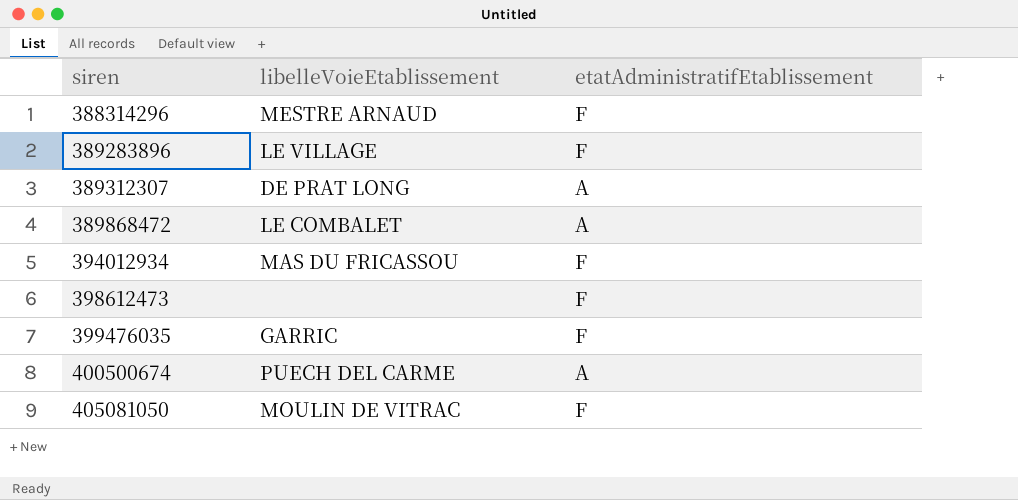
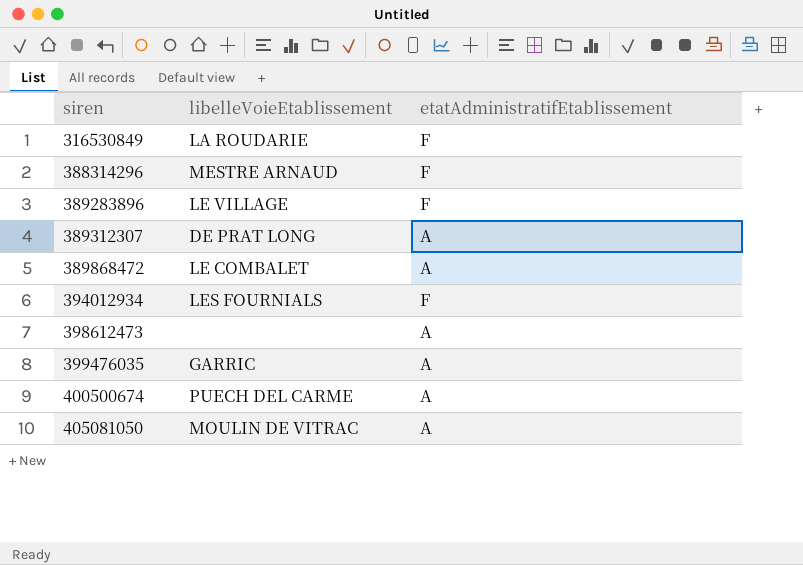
row 316530849: none -> LA ROUDARIE | F
394012934 | libelleVoieEtablissement: MAS DU FRICASSOU -> LES FOURNIALS
398612473 | etatAdministratifEtablissement: F -> A
399476035 | etatAdministratifEtablissement: F -> A
405081050 | etatAdministratifEtablissement: F -> A

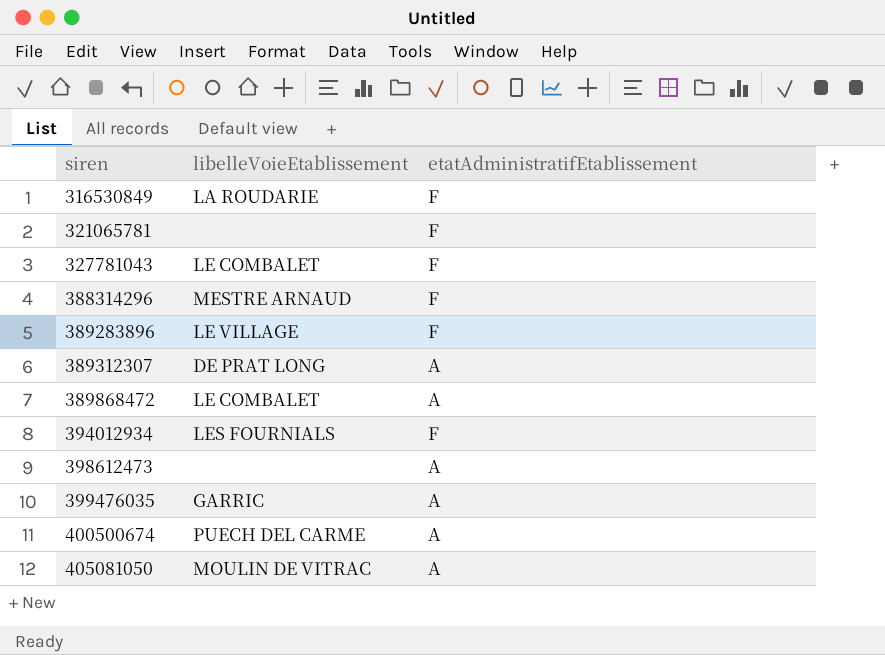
row 321065781: none -> none | F
row 327781043: none -> LE COMBALET | F

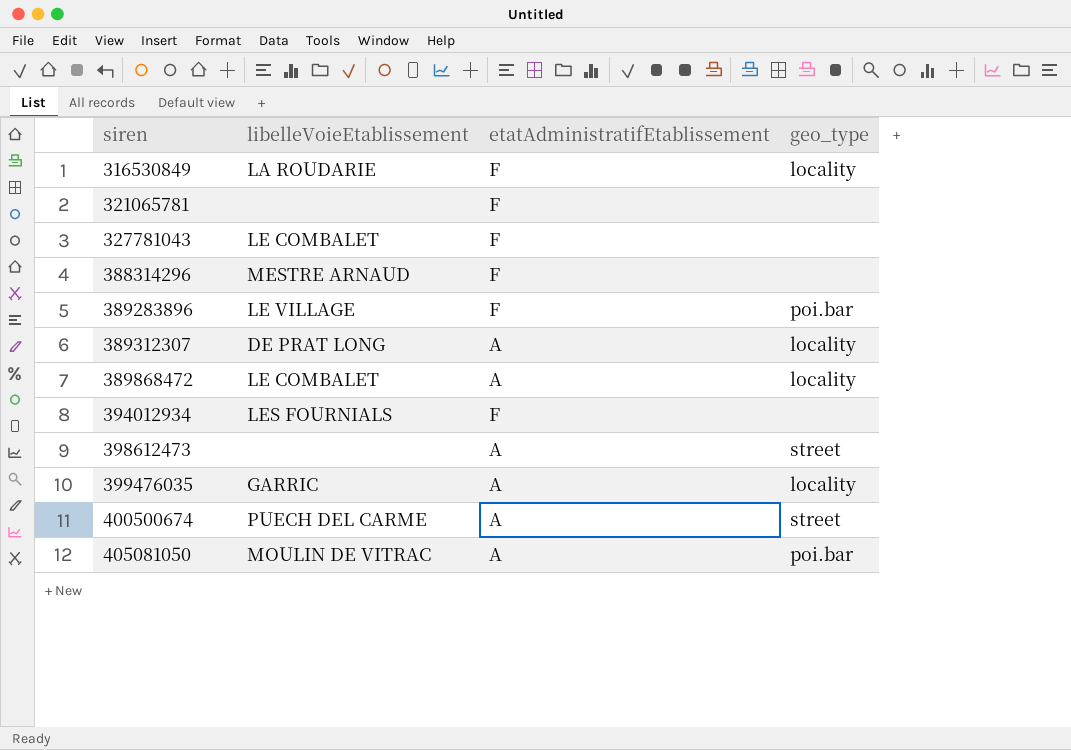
column geo_type | position: none -> 4

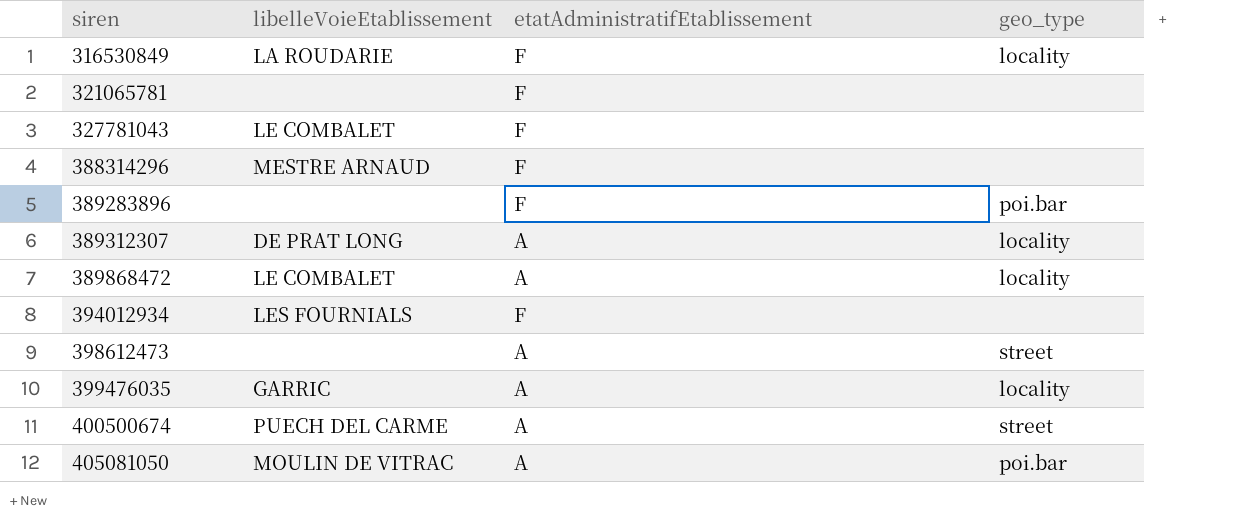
389283896 | libelleVoieEtablissement: LE VILLAGE -> none

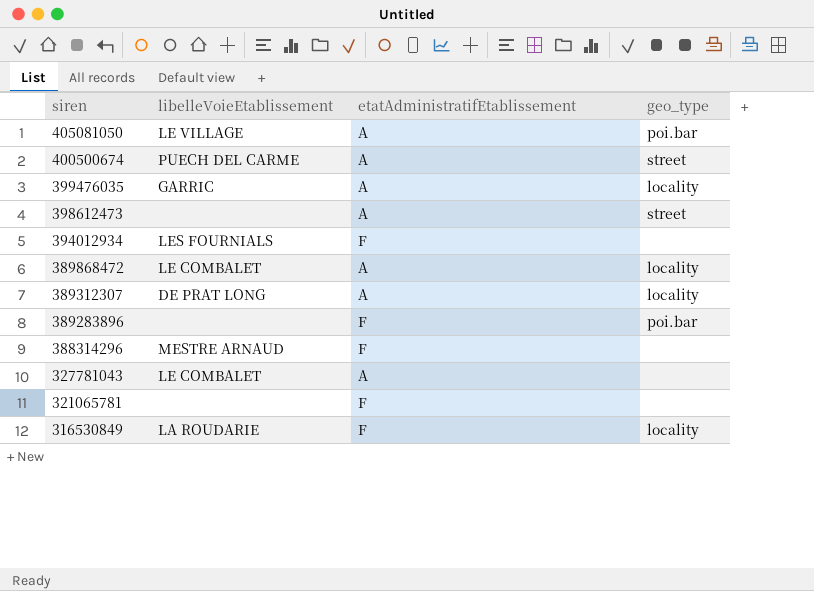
row order: siren ascending -> siren descending
405081050 | libelleVoieEtablissement: MOULIN DE VITRAC -> LE VILLAGE
327781043 | etatAdministratifEtablissement: F -> A

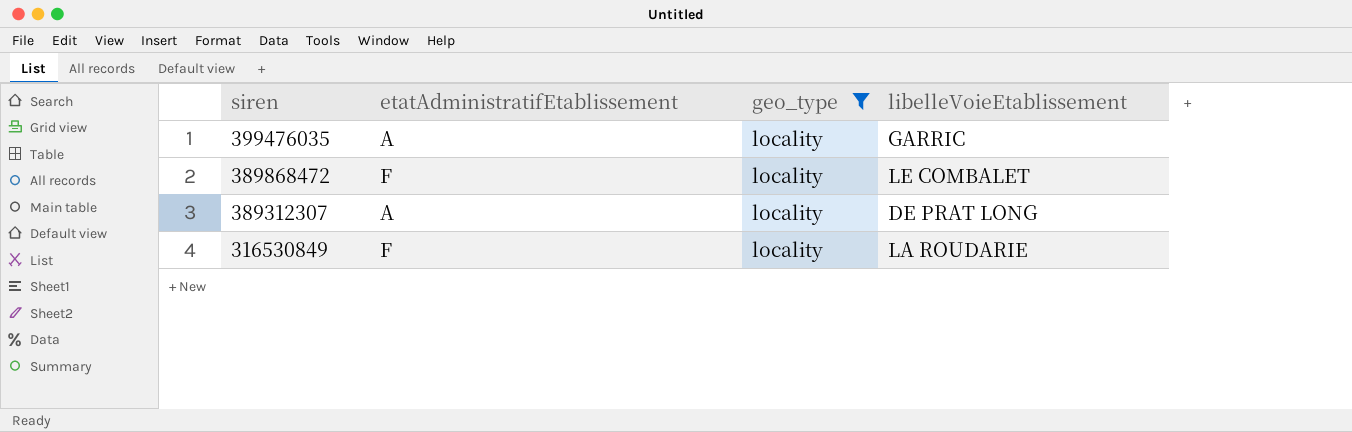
filter: none -> geo_type = locality
column libelleVoieEtablissement | position: 2 -> 4
389868472 | etatAdministratifEtablissement: A -> F

